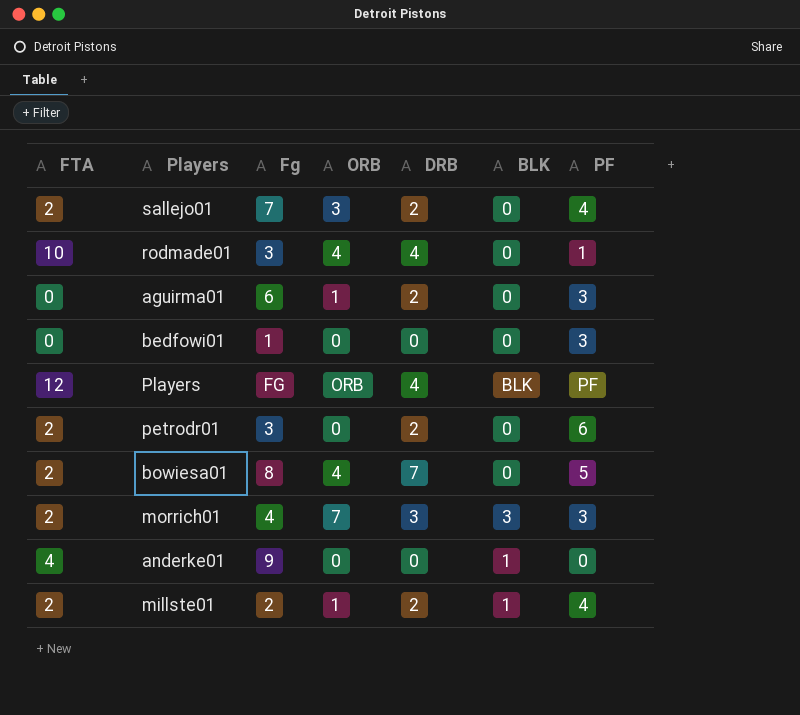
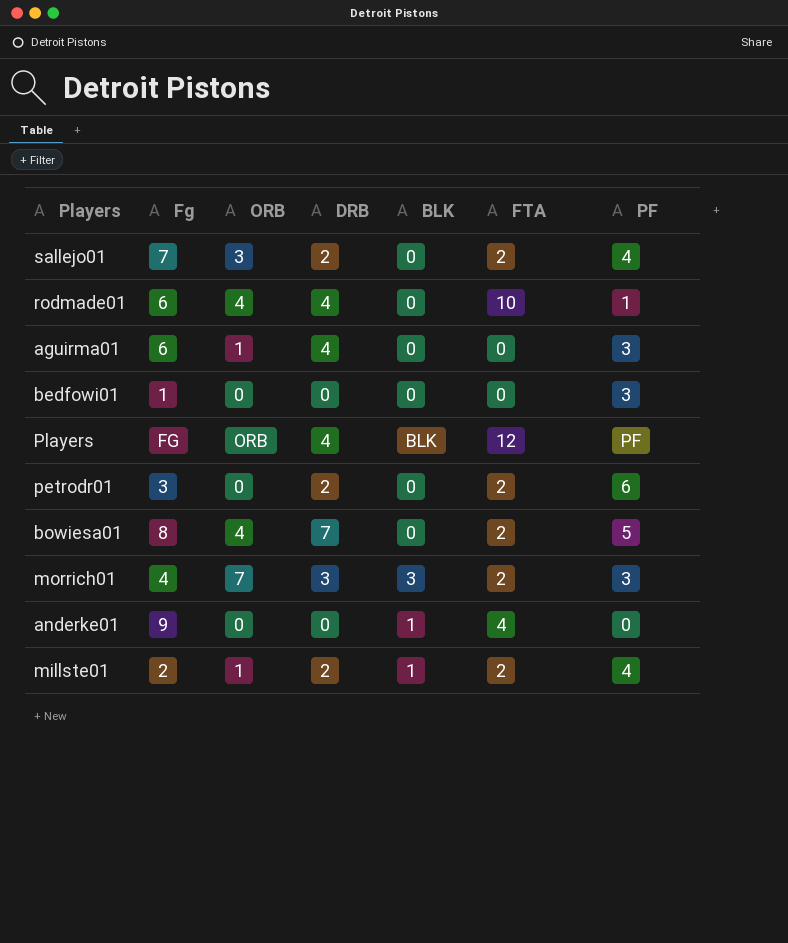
column FTA | position: 1 -> 6
rodmade01 | Fg: 3 -> 6
aguirma01 | DRB: 2 -> 4

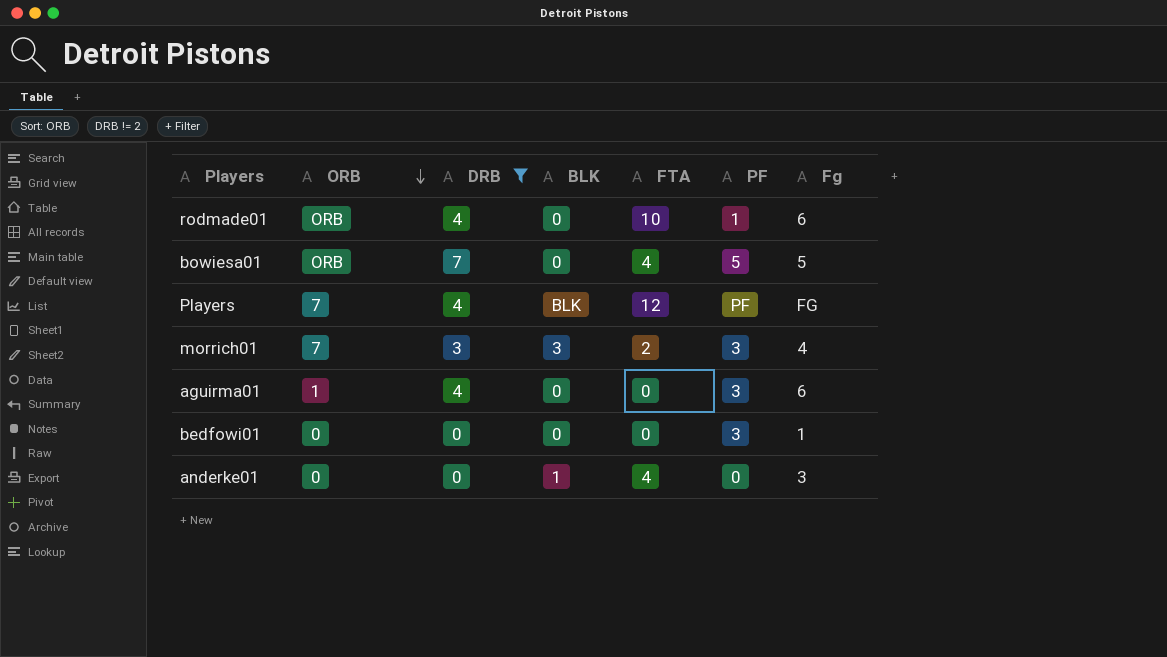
filter: none -> DRB != 2
row order: none -> ORB descending
column Fg | position: 2 -> 7
rodmade01 | ORB: 4 -> ORB
bowiesa01 | ORB: 4 -> ORB
bowiesa01 | FTA: 2 -> 4
bowiesa01 | Fg: 8 -> 5
Players | ORB: ORB -> 7
anderke01 | Fg: 9 -> 3

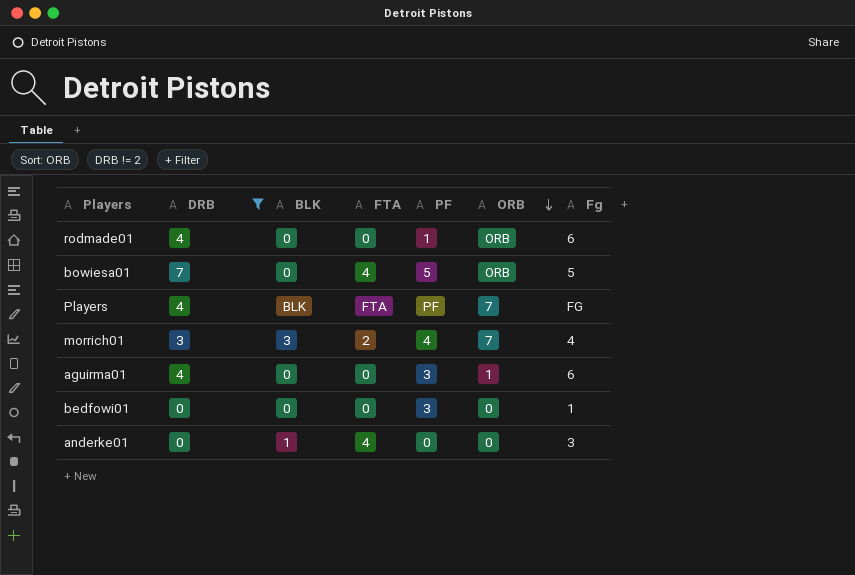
column ORB | position: 2 -> 6
rodmade01 | FTA: 10 -> 0
Players | FTA: 12 -> FTA
morrich01 | PF: 3 -> 4

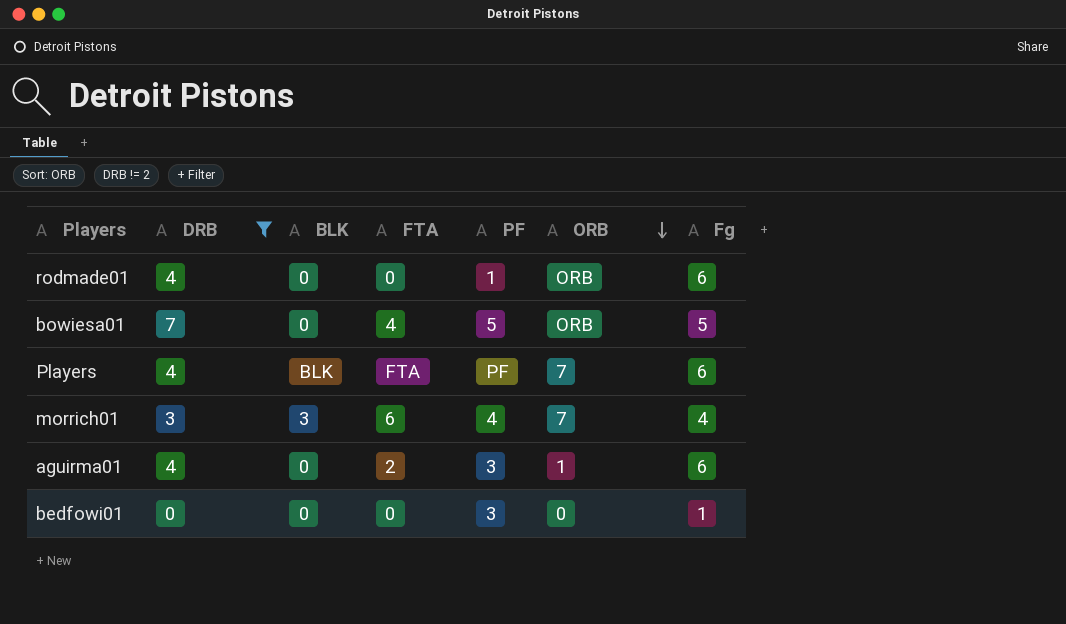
row anderke01: 0 | 1 | 4 | 0 | 0 | 3 -> none
Players | Fg: FG -> 6
morrich01 | FTA: 2 -> 6
aguirma01 | FTA: 0 -> 2

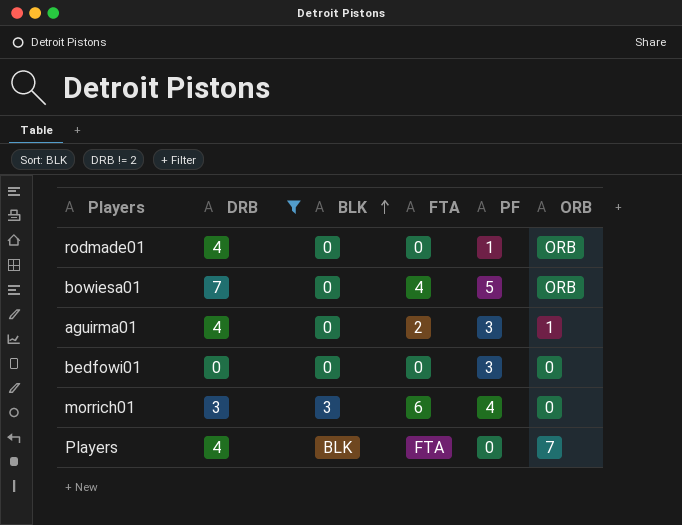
row order: ORB descending -> BLK ascending
column Fg | position: 7 -> none
morrich01 | ORB: 7 -> 0
Players | PF: PF -> 0

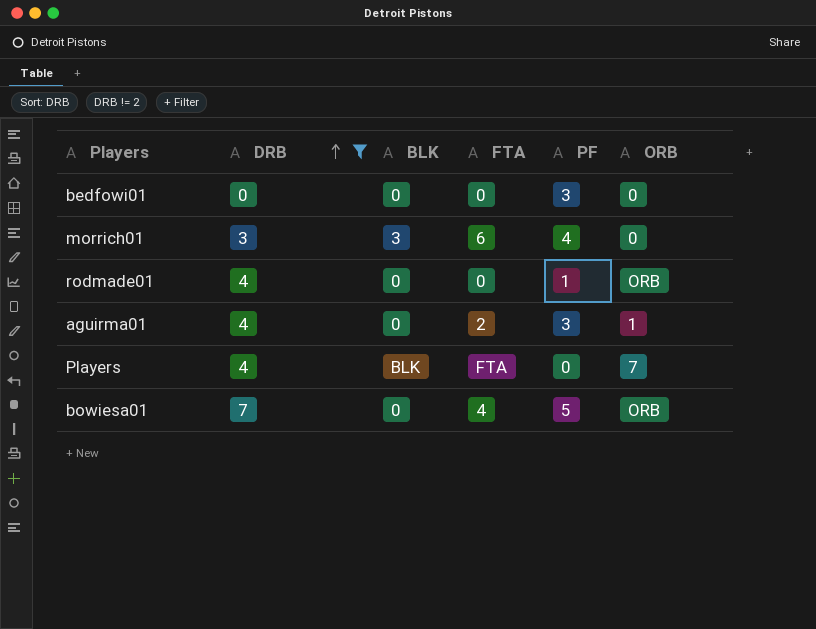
row order: BLK ascending -> DRB ascending

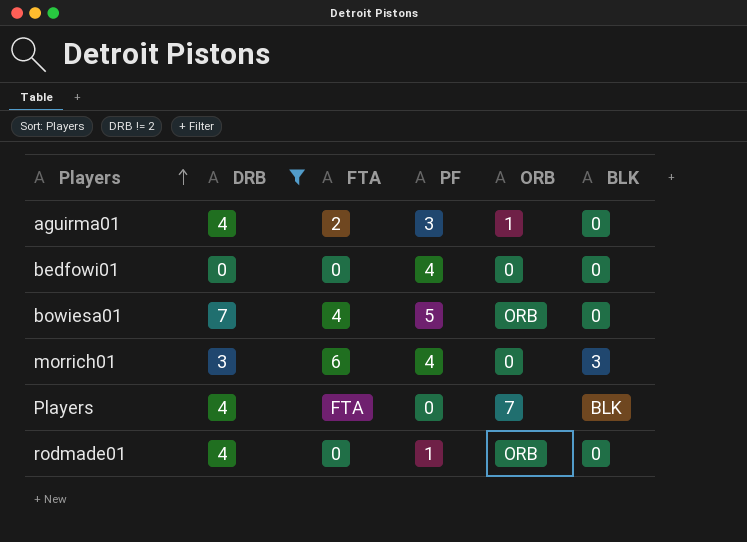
row order: DRB ascending -> Players ascending
column BLK | position: 3 -> 6
bedfowi01 | PF: 3 -> 4

